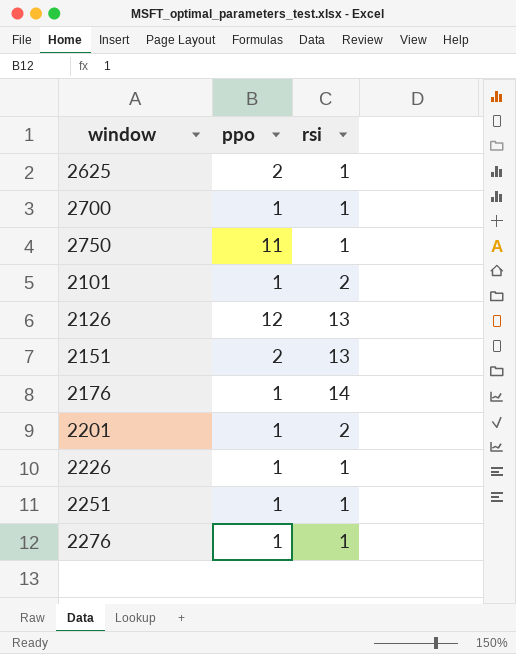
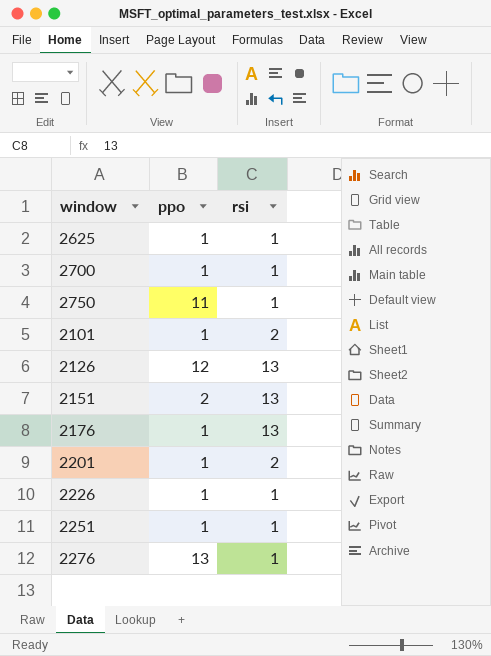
2625 | ppo: 2 -> 1
2176 | rsi: 14 -> 13
2276 | ppo: 1 -> 13

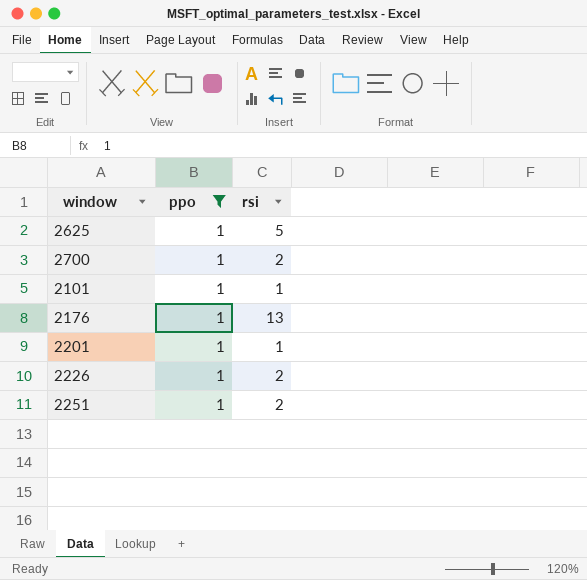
filter: none -> ppo = 1
2625 | rsi: 1 -> 5
2700 | rsi: 1 -> 2
2101 | rsi: 2 -> 1
2201 | rsi: 2 -> 1
2226 | rsi: 1 -> 2
2251 | rsi: 1 -> 2

